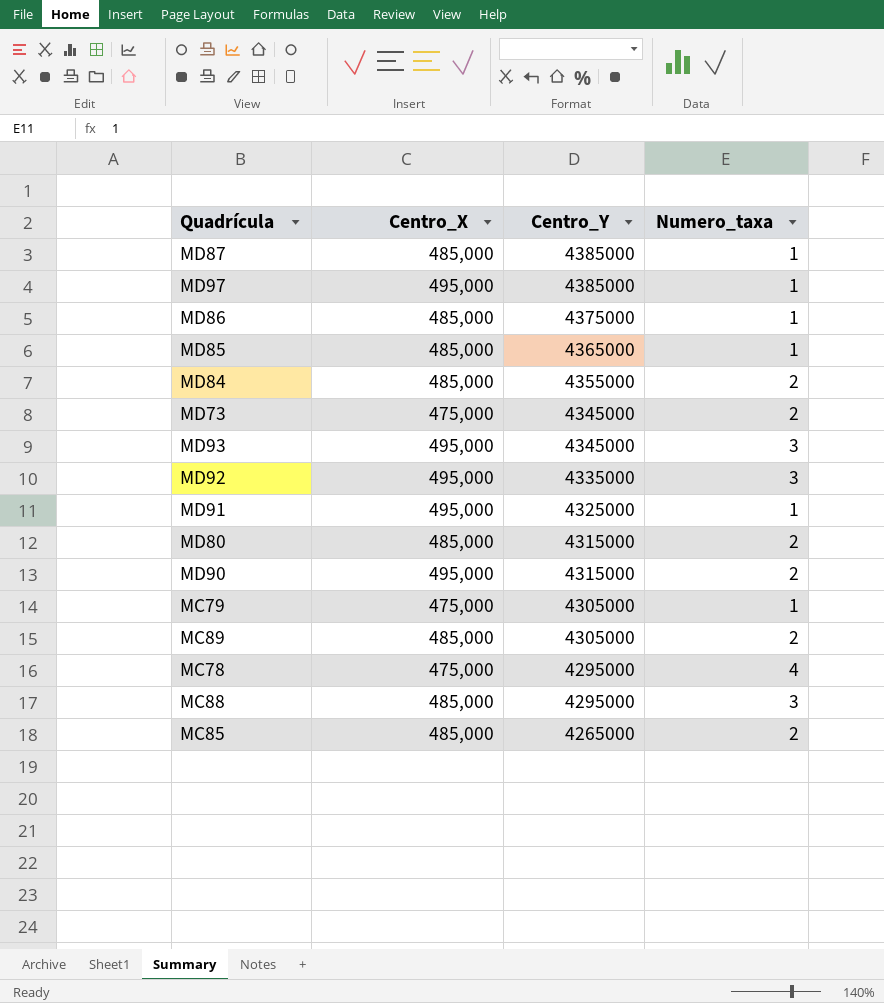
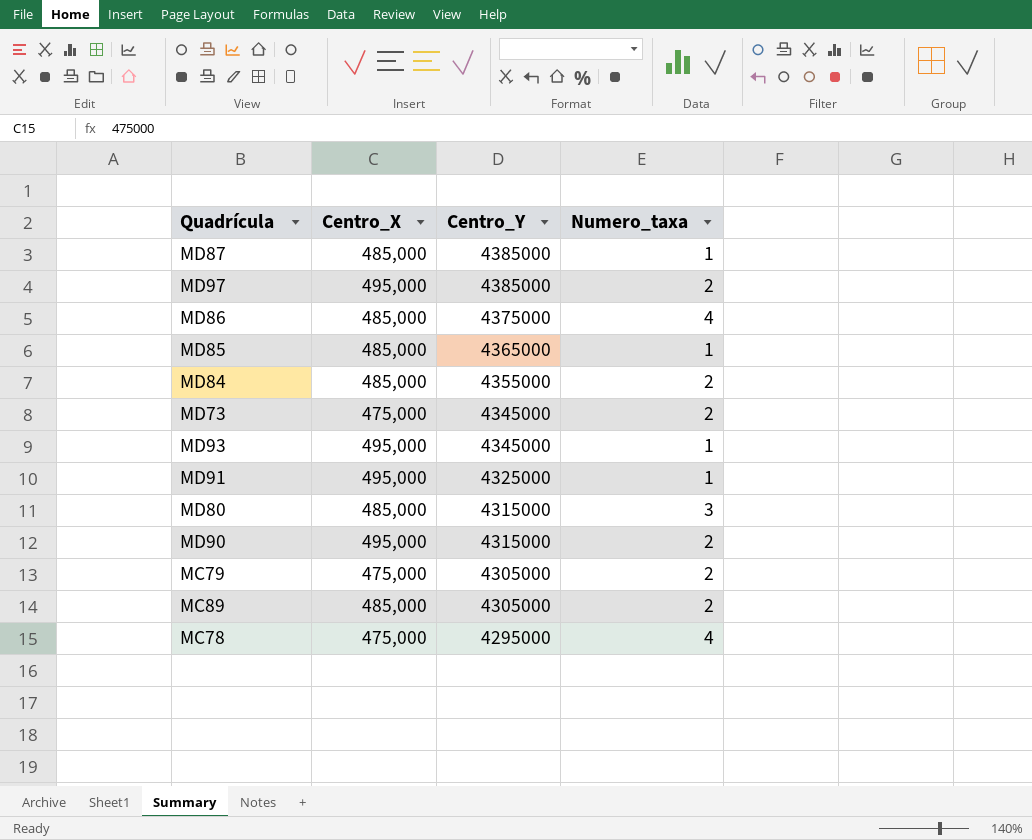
row MD92: 495,000 | 4335000 | 3 -> none
row MC88: 485,000 | 4295000 | 3 -> none
row MC85: 485,000 | 4265000 | 2 -> none
MD97 | Numero_taxa: 1 -> 2
MD86 | Numero_taxa: 1 -> 4
MD93 | Numero_taxa: 3 -> 1
MD80 | Numero_taxa: 2 -> 3
MC79 | Numero_taxa: 1 -> 2

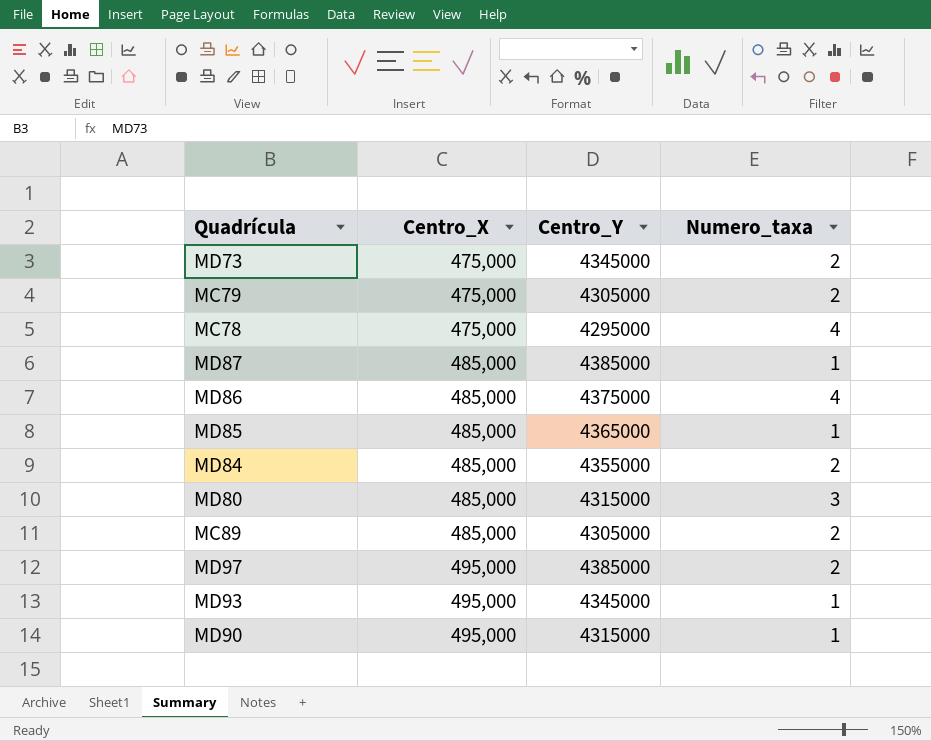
row order: Centro_Y descending -> Centro_X ascending
row MD91: 495,000 | 4325000 | 1 -> none
MD90 | Numero_taxa: 2 -> 1

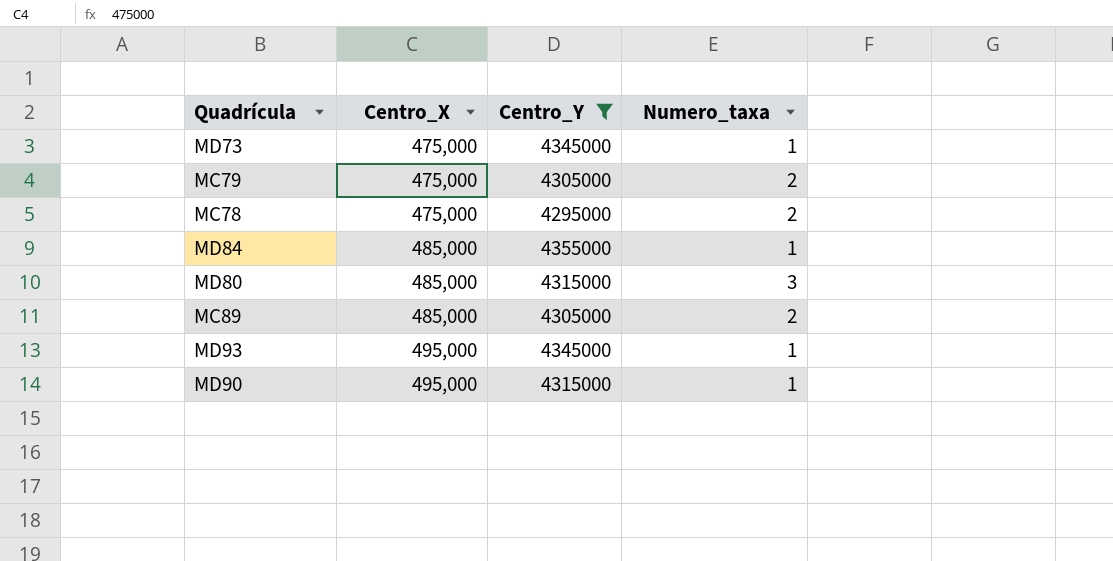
filter: none -> Centro_Y <= 4355000
MD73 | Numero_taxa: 2 -> 1
MC78 | Numero_taxa: 4 -> 2
MD84 | Numero_taxa: 2 -> 1

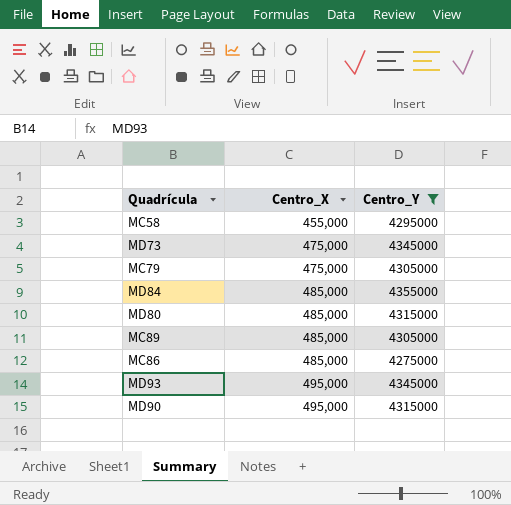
column Numero_taxa | position: 4 -> none
row MC78: 475,000 | 4295000 | 2 -> none
row MC58: none -> 455,000 | 4295000
row MC86: none -> 485,000 | 4275000

